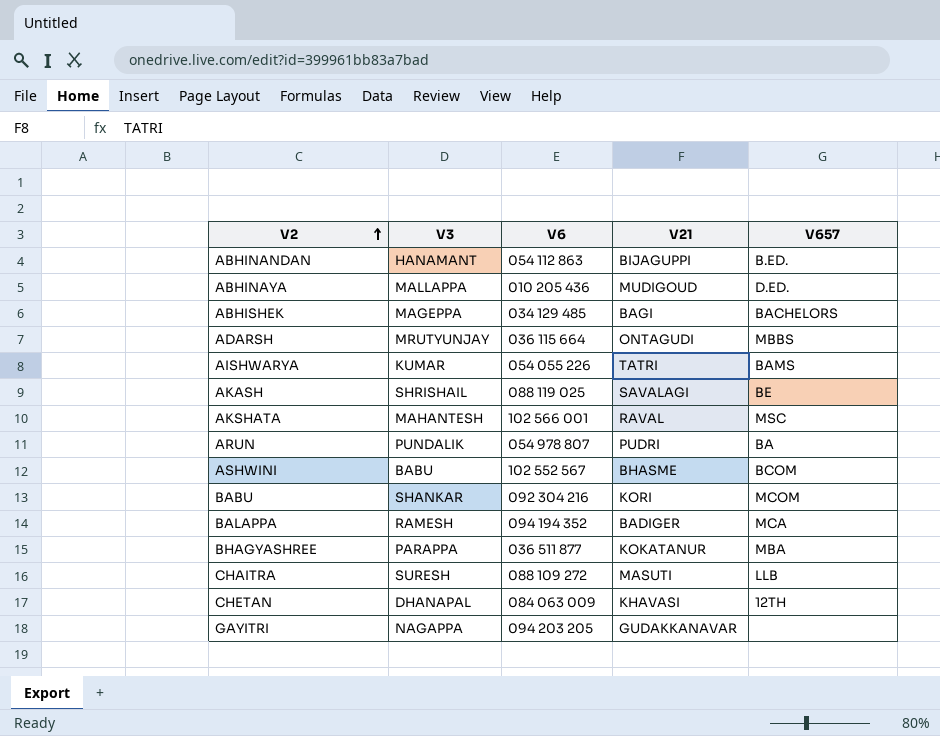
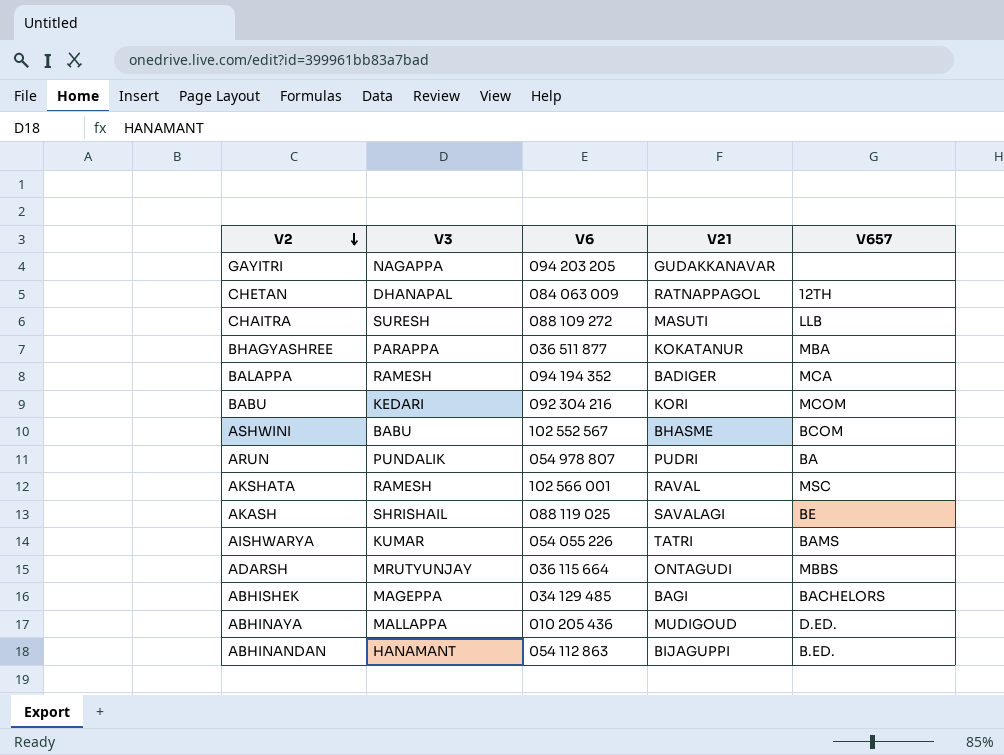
row order: V2 ascending -> V2 descending
CHETAN | V21: KHAVASI -> RATNAPPAGOL
BABU | V3: SHANKAR -> KEDARI
AKSHATA | V3: MAHANTESH -> RAMESH

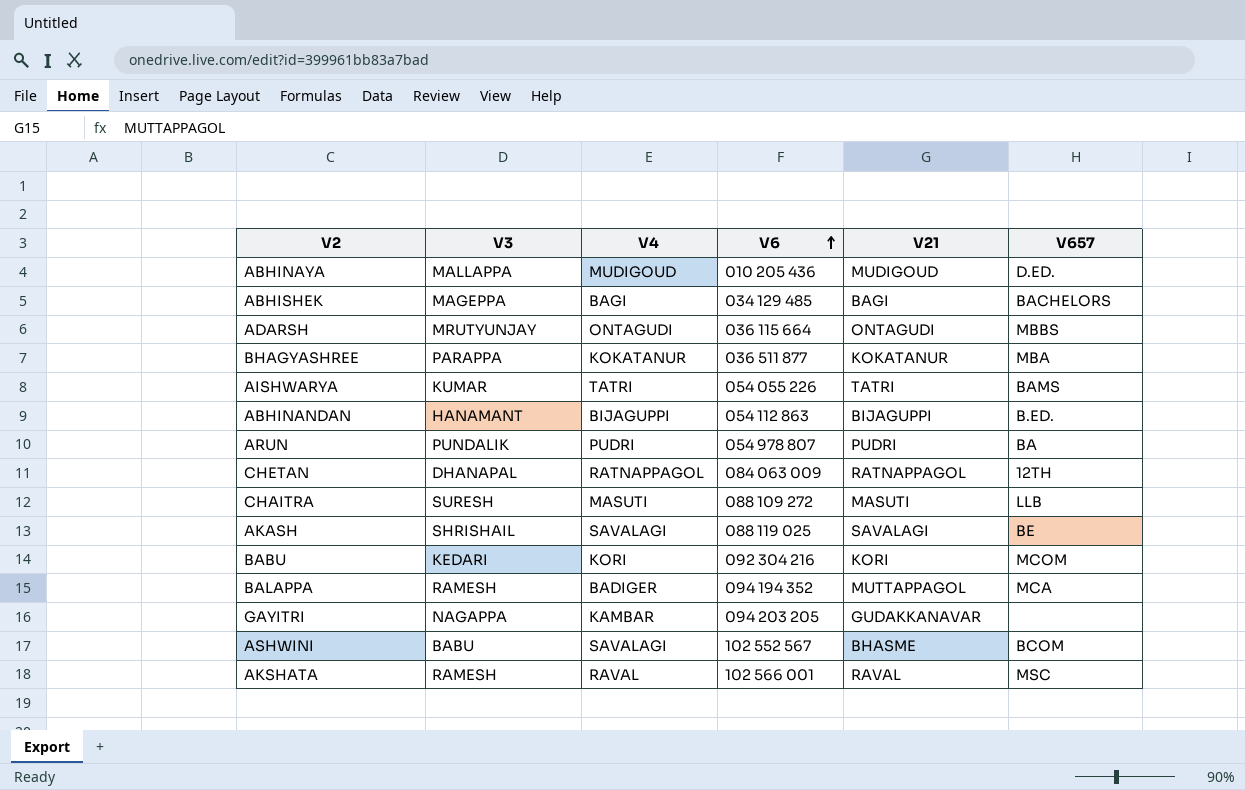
row order: V2 descending -> V6 ascending
column V4 | position: none -> 3
BALAPPA | V21: BADIGER -> MUTTAPPAGOL

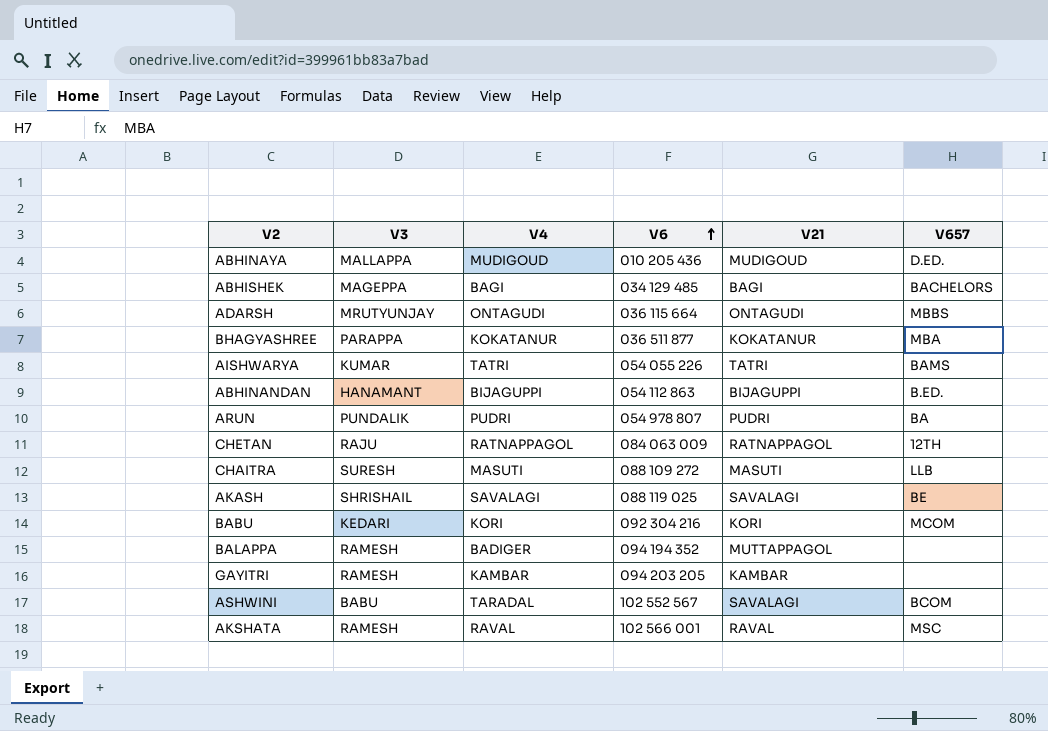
CHETAN | V3: DHANAPAL -> RAJU
BALAPPA | V657: MCA -> none
GAYITRI | V3: NAGAPPA -> RAMESH
GAYITRI | V21: GUDAKKANAVAR -> KAMBAR
ASHWINI | V4: SAVALAGI -> TARADAL
ASHWINI | V21: BHASME -> SAVALAGI

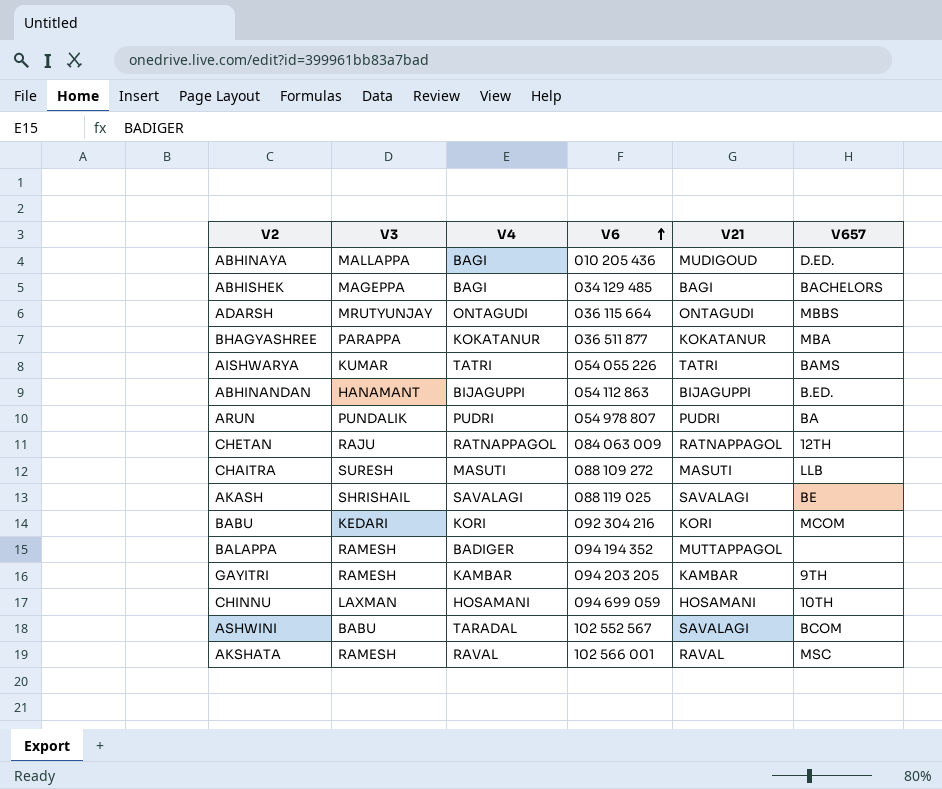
ABHINAYA | V4: MUDIGOUD -> BAGI
GAYITRI | V657: none -> 9TH
row CHINNU: none -> LAXMAN | HOSAMANI | 094 699 059 | HOSAMANI | 10TH

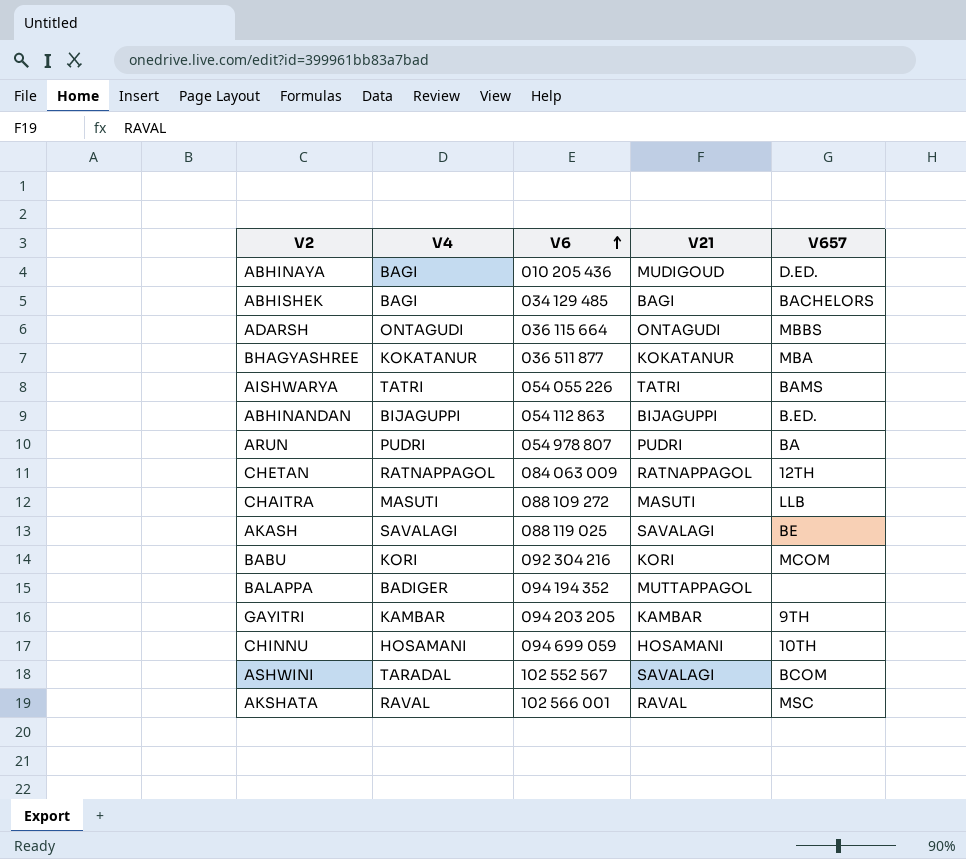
column V3 | position: 2 -> none

